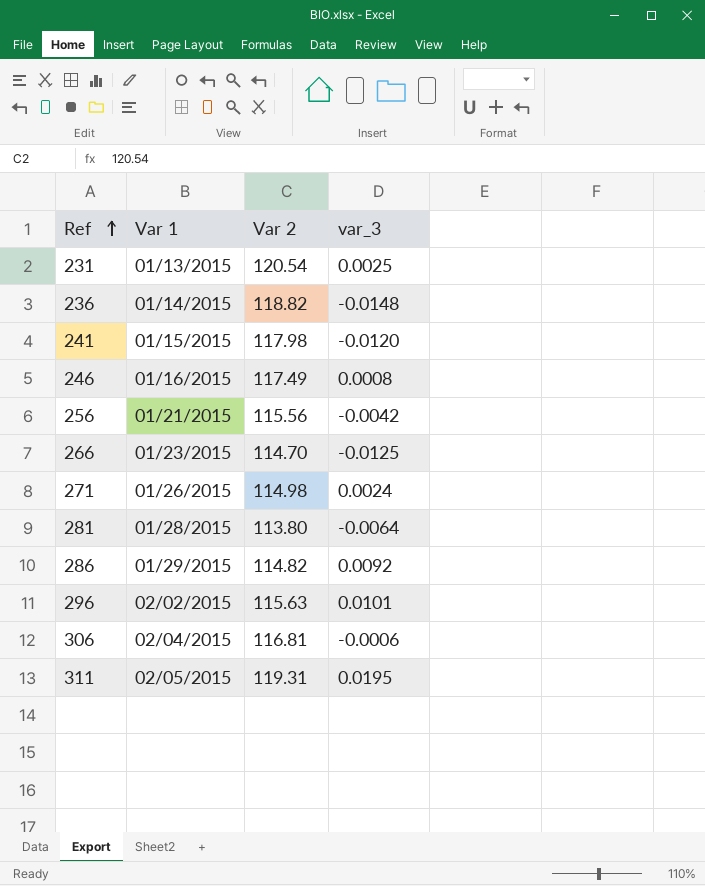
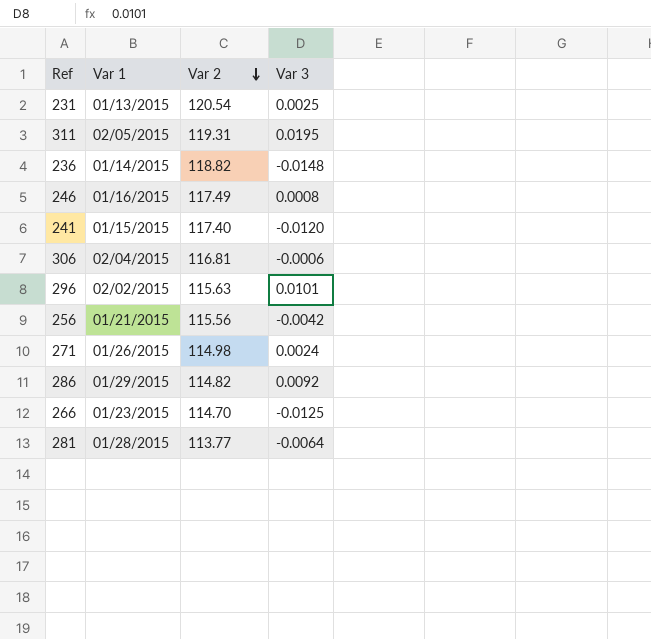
row order: Ref ascending -> Var 2 descending
column name: var_3 -> Var 3
241 | Var 2: 117.98 -> 117.40
281 | Var 2: 113.80 -> 113.77

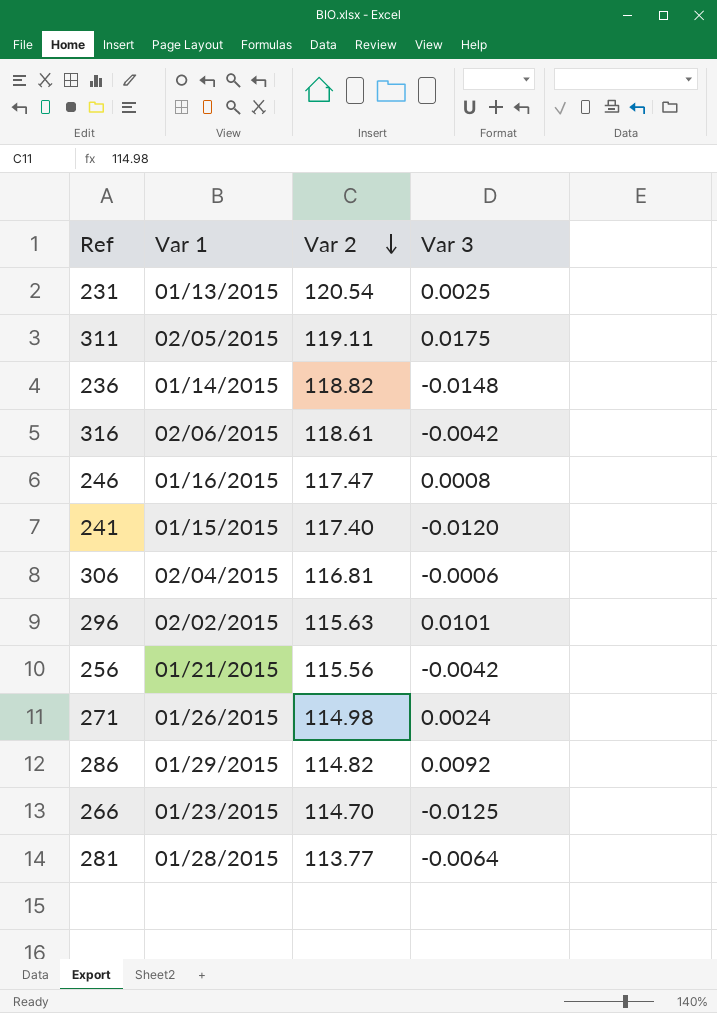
311 | Var 2: 119.31 -> 119.11
311 | Var 3: 0.0195 -> 0.0175
row 316: none -> 02/06/2015 | 118.61 | -0.0042
246 | Var 2: 117.49 -> 117.47

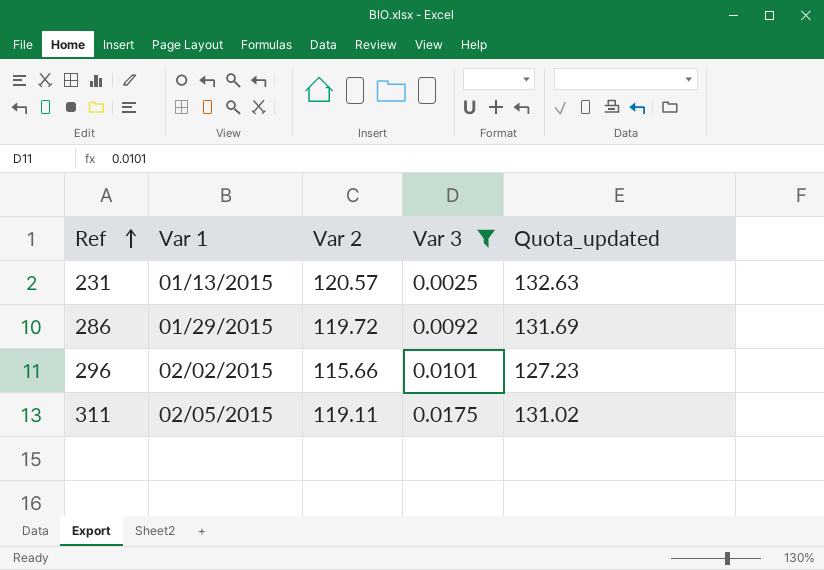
filter: none -> Var 3 >= 0.0025
row order: Var 2 descending -> Ref ascending
column Quota_updated | formula: none -> [Var 2] * 1.1
231 | Var 2: 120.54 -> 120.57
286 | Var 2: 114.82 -> 119.72
296 | Var 2: 115.63 -> 115.66

